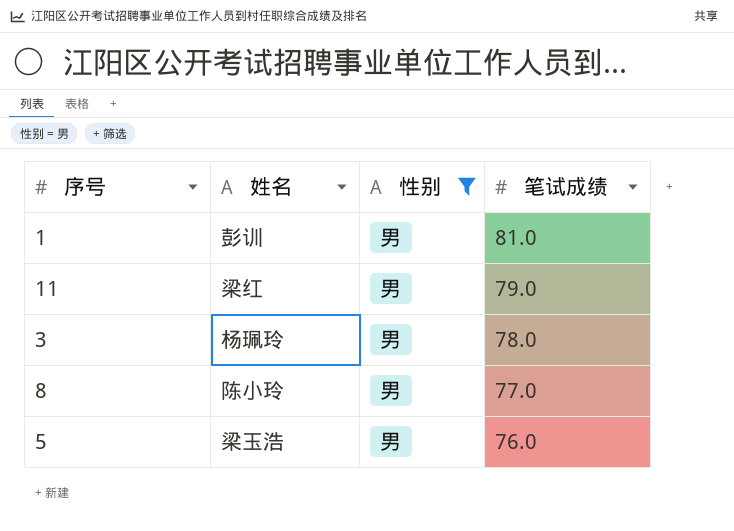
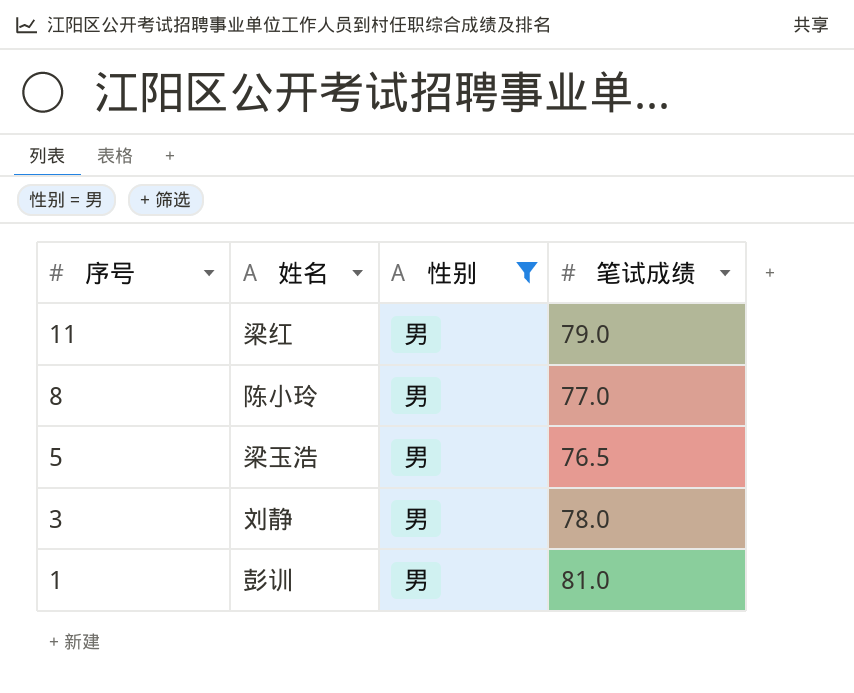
row order: 笔试成绩 descending -> 序号 descending
5 | 笔试成绩: 76.0 -> 76.5
3 | 姓名: 杨珮玲 -> 刘静

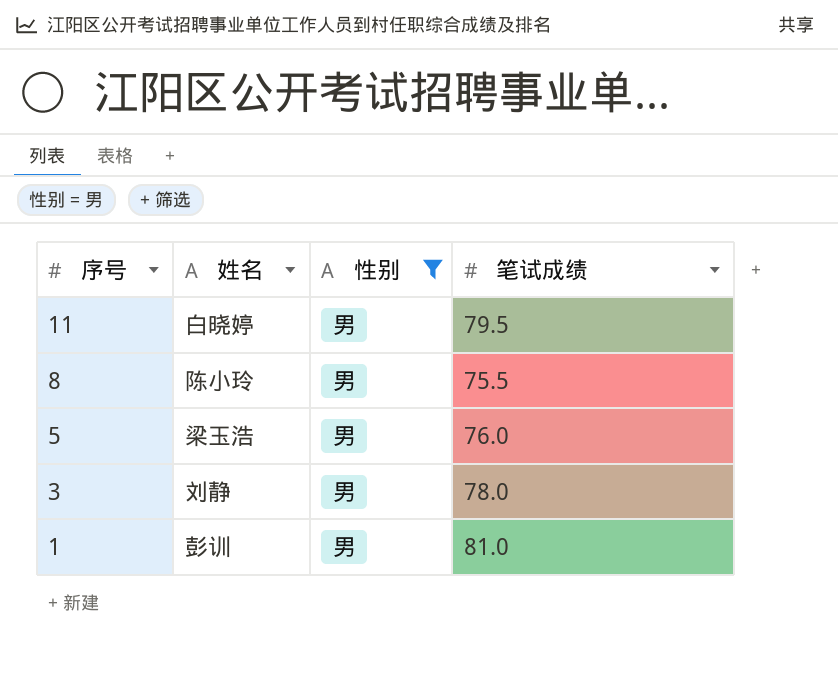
11 | 姓名: 梁红 -> 白晓婷
11 | 笔试成绩: 79.0 -> 79.5
8 | 笔试成绩: 77.0 -> 75.5
5 | 笔试成绩: 76.5 -> 76.0

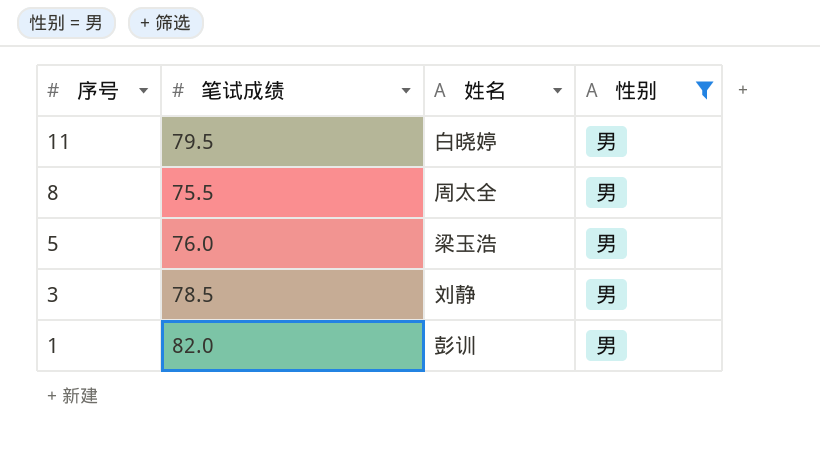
column 笔试成绩 | position: 4 -> 2
8 | 姓名: 陈小玲 -> 周太全
3 | 笔试成绩: 78.0 -> 78.5
1 | 笔试成绩: 81.0 -> 82.0

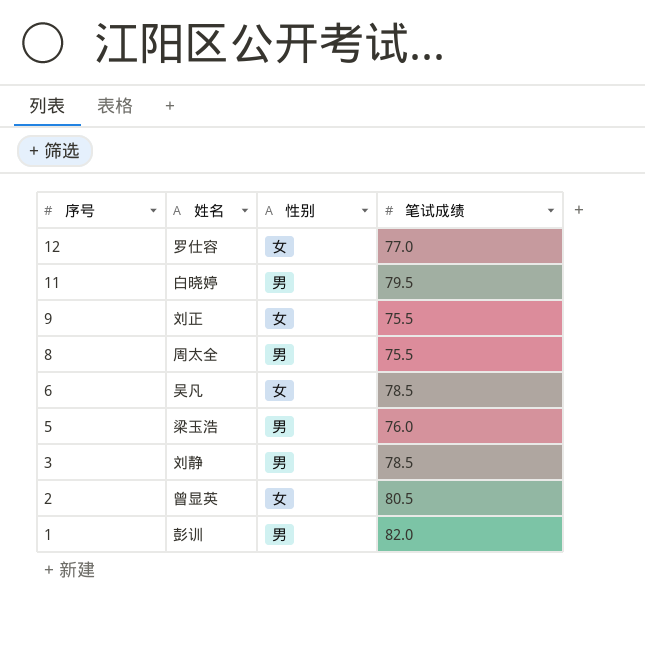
filter: 性别 = 男 -> none
column 笔试成绩 | position: 2 -> 4

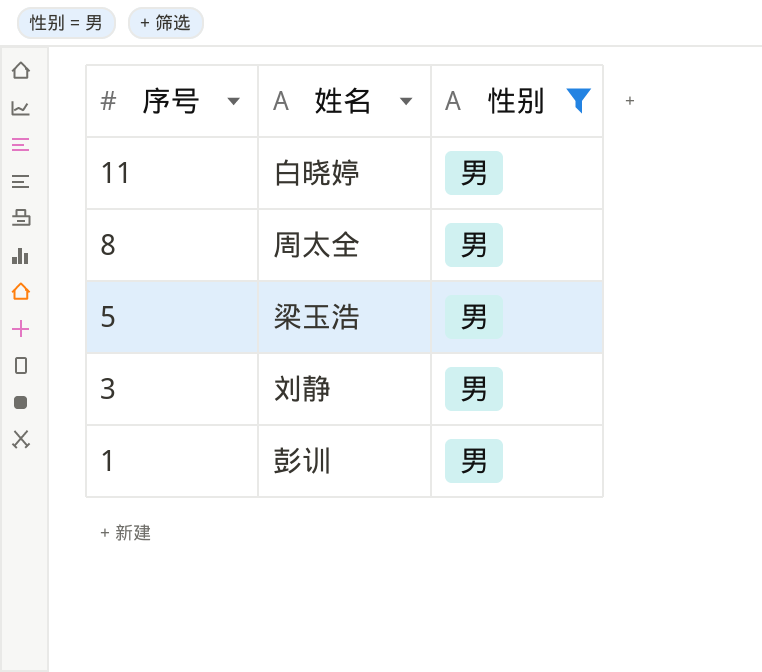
filter: none -> 性别 = 男
column 笔试成绩 | position: 4 -> none

